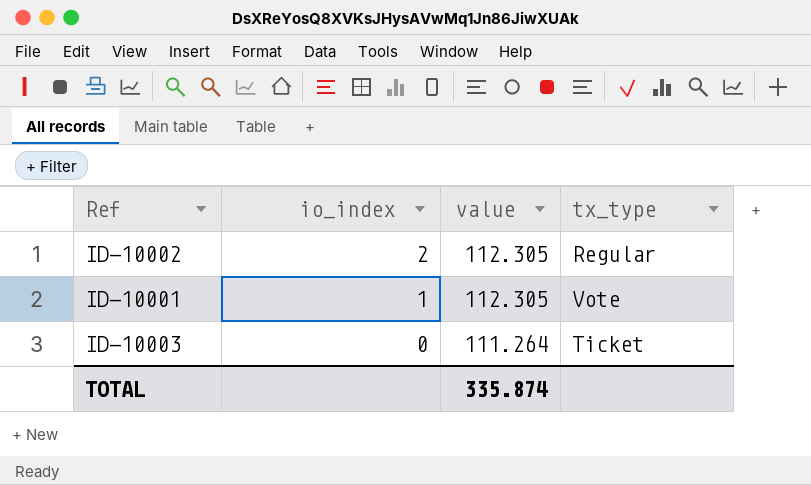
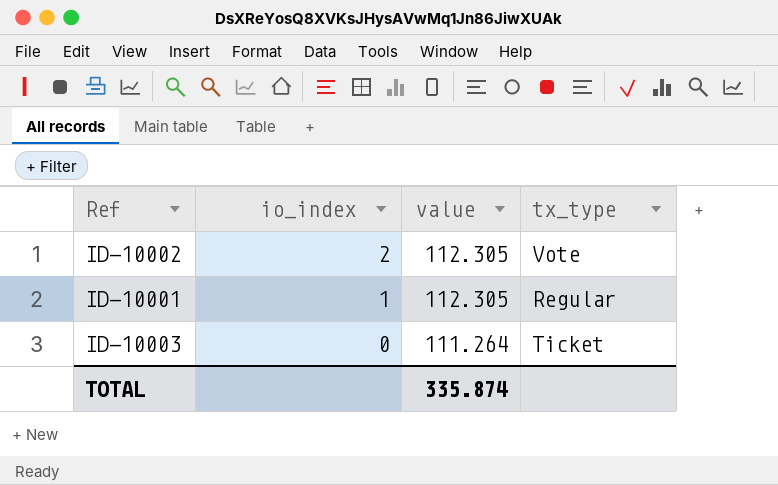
ID-10002 | tx_type: Regular -> Vote
ID-10001 | tx_type: Vote -> Regular

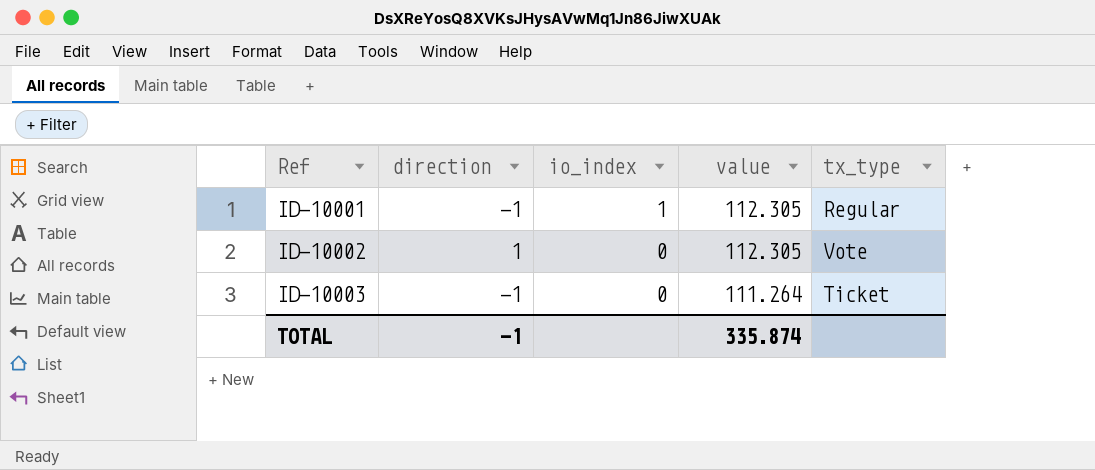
row order: io_index descending -> Ref ascending
column direction | position: none -> 2
ID-10002 | io_index: 2 -> 0

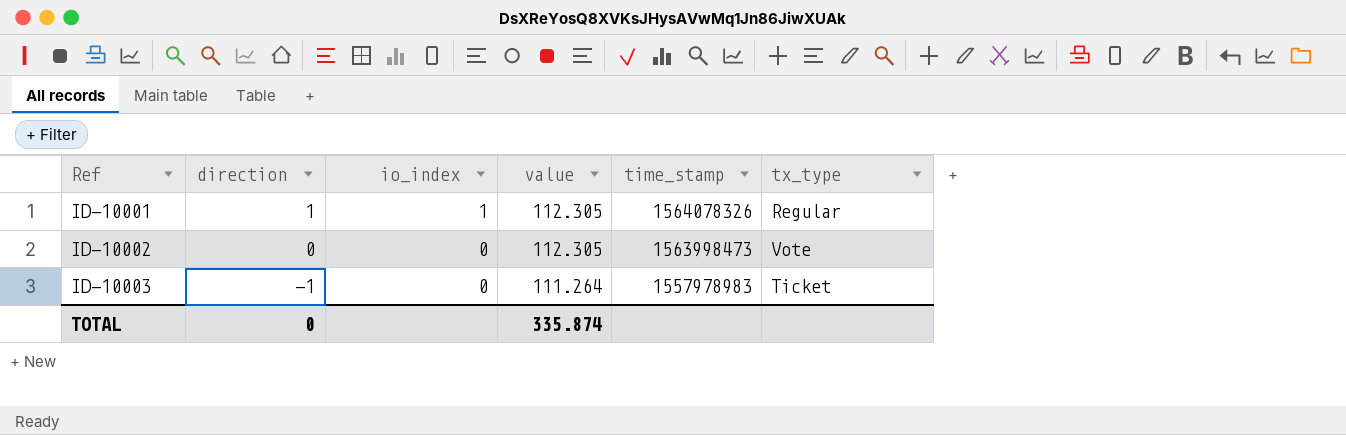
column time_stamp | position: none -> 5
ID-10001 | direction: -1 -> 1
ID-10002 | direction: 1 -> 0
TOTAL | direction: -1 -> 0

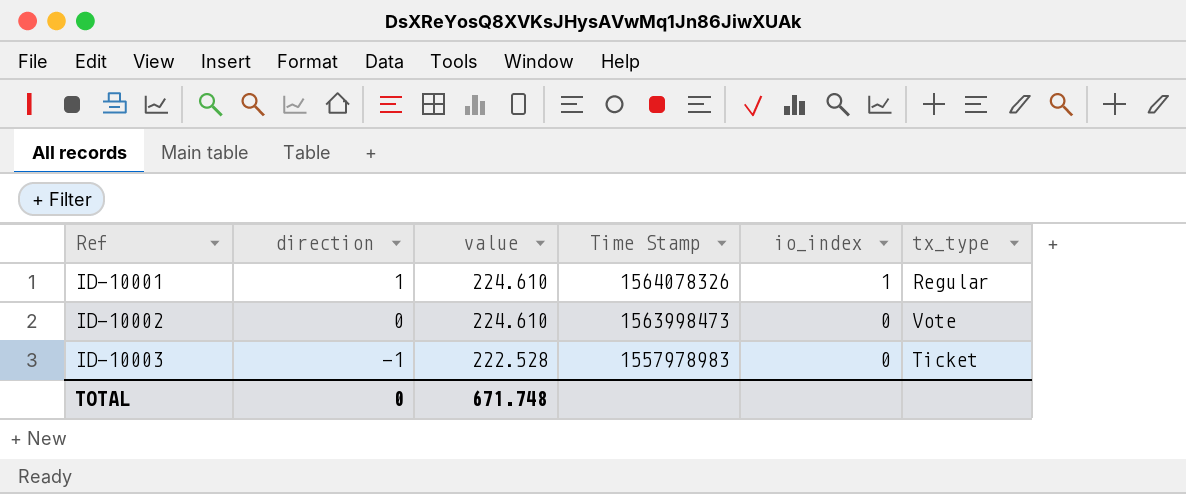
column name: time_stamp -> Time Stamp
column io_index | position: 3 -> 5
ID-10001 | value: 112.305 -> 224.610
ID-10002 | value: 112.305 -> 224.610
ID-10003 | value: 111.264 -> 222.528
TOTAL | value: 335.874 -> 671.748

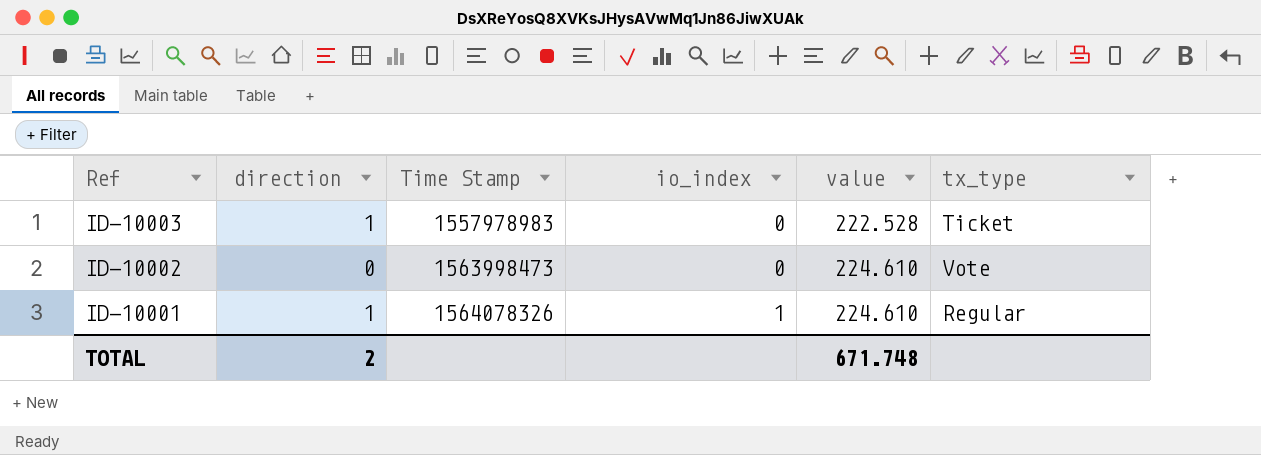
row order: Ref ascending -> Ref descending
column value | position: 3 -> 5
ID-10003 | direction: -1 -> 1
TOTAL | direction: 0 -> 2

